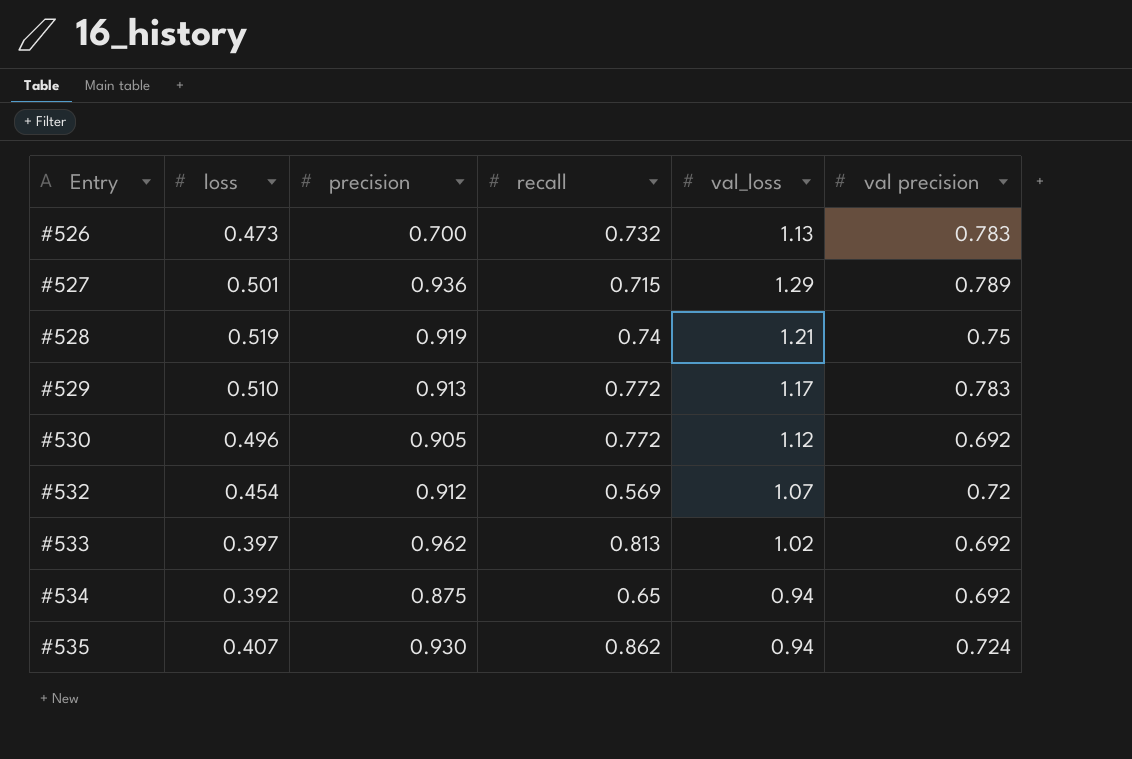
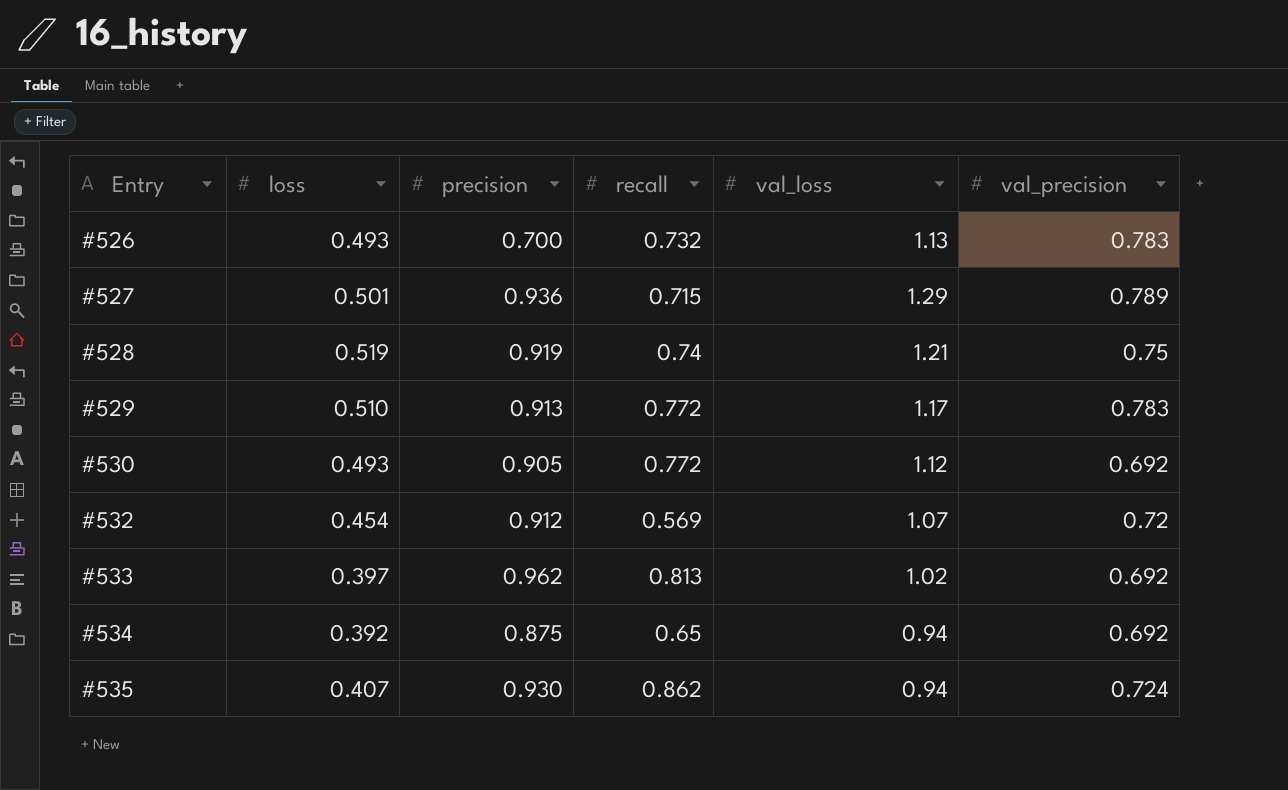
column name: val precision -> val_precision
#526 | loss: 0.473 -> 0.493
#530 | loss: 0.496 -> 0.493

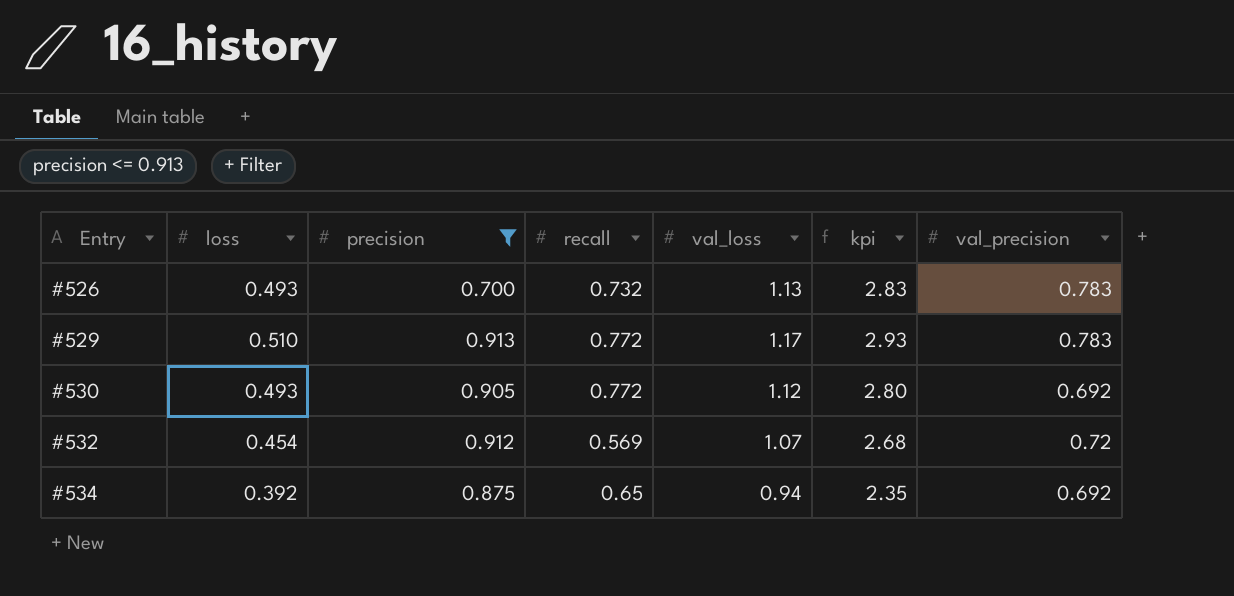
filter: none -> precision <= 0.913
column kpi | formula: none -> [val_loss] * 2.5

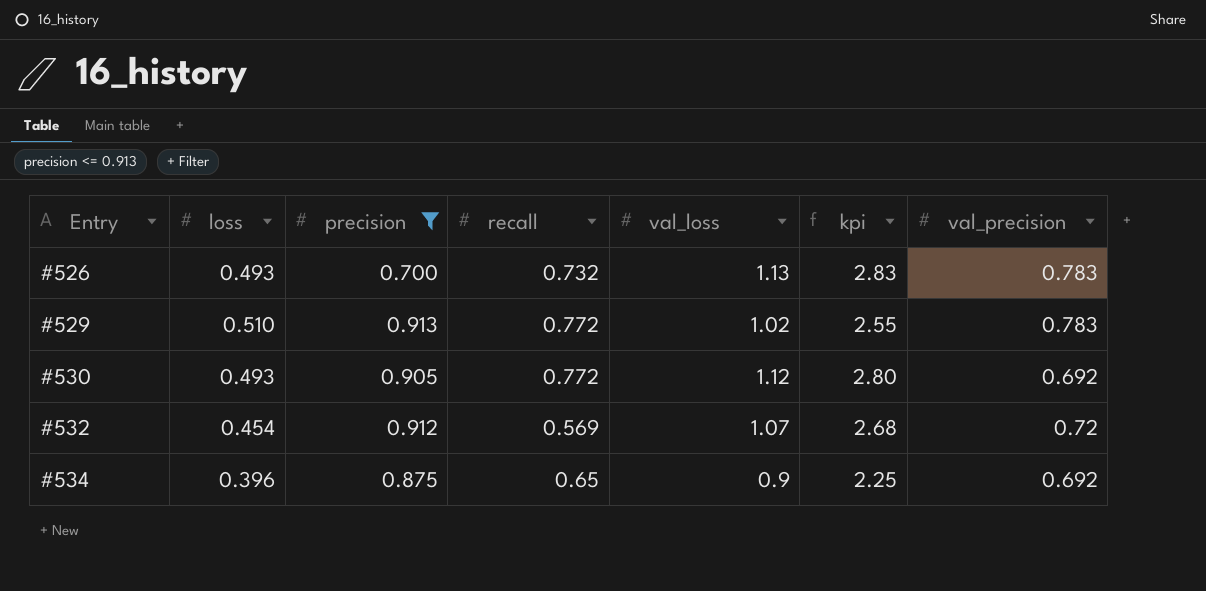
#529 | val_loss: 1.17 -> 1.02
#529 | kpi: 2.93 -> 2.55
#534 | loss: 0.392 -> 0.396
#534 | val_loss: 0.94 -> 0.9
#534 | kpi: 2.35 -> 2.25

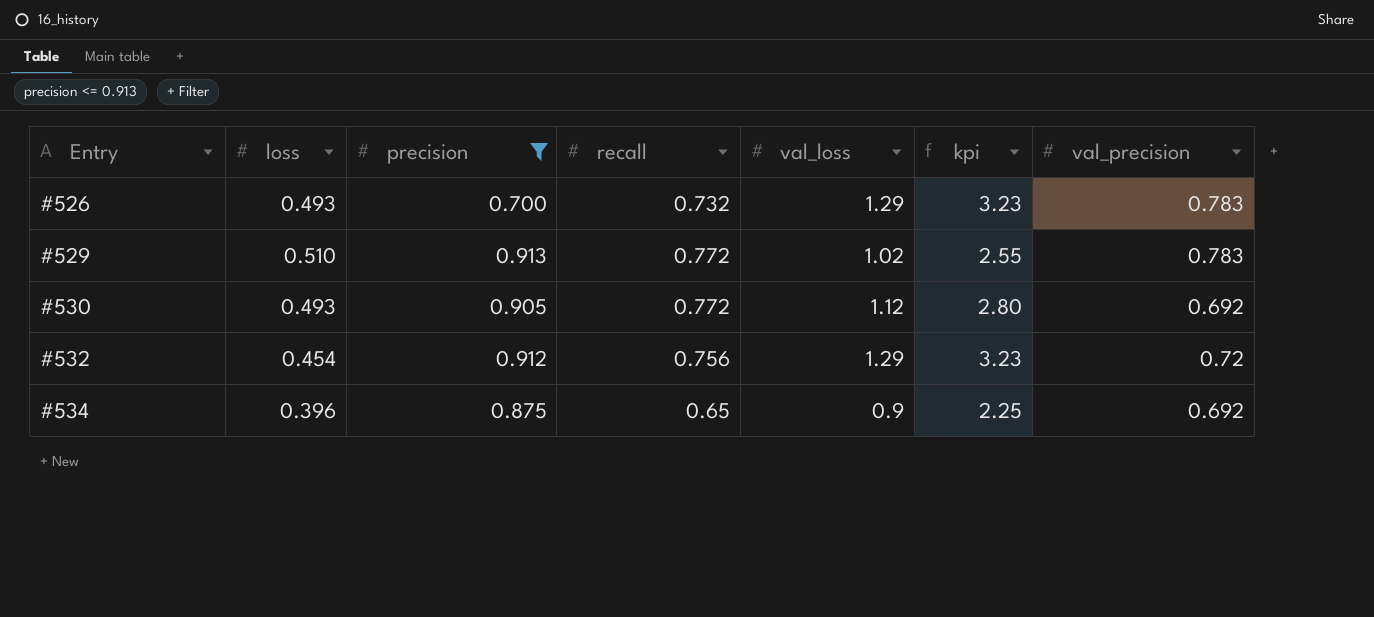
#526 | val_loss: 1.13 -> 1.29
#526 | kpi: 2.83 -> 3.23
#532 | recall: 0.569 -> 0.756
#532 | val_loss: 1.07 -> 1.29
#532 | kpi: 2.68 -> 3.23

